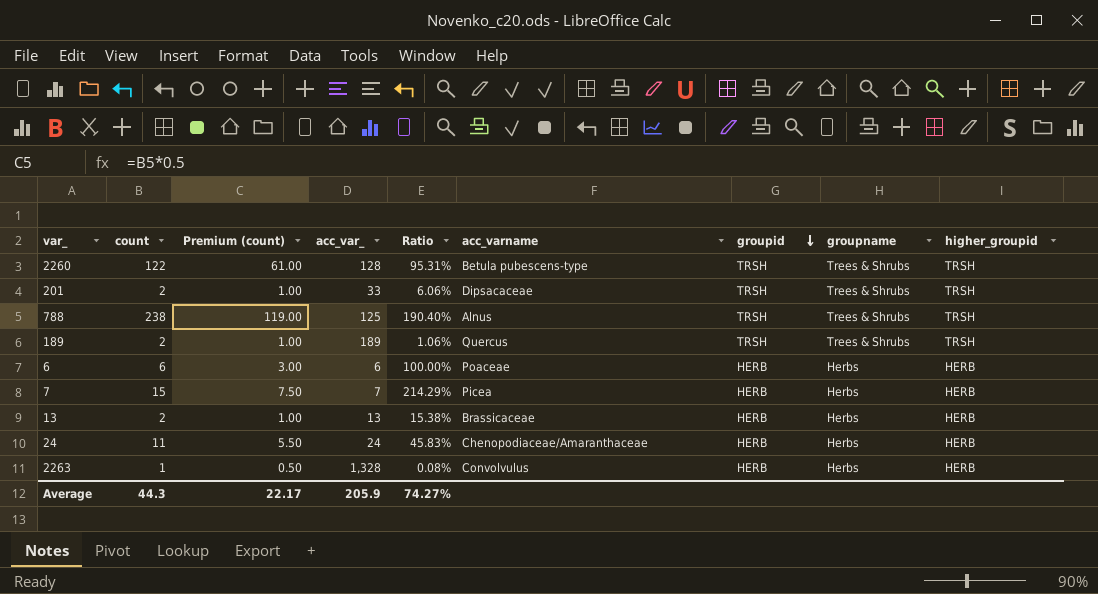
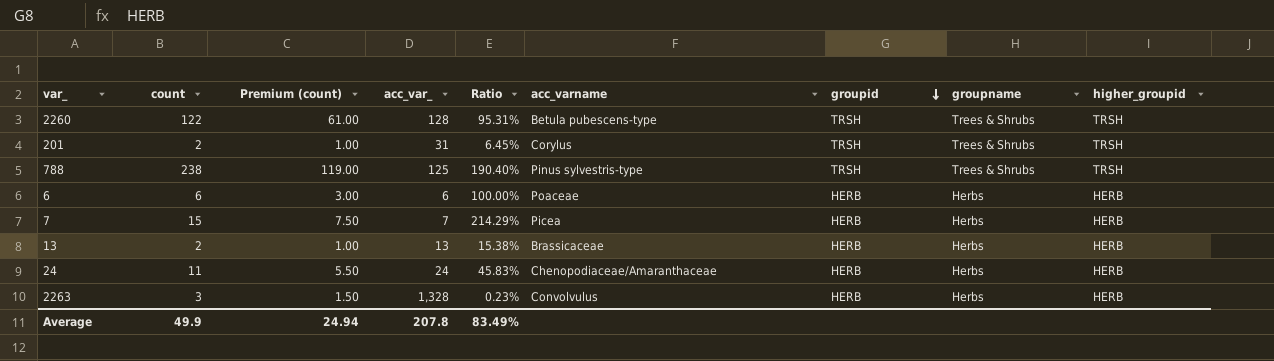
row 189: 2 | 1.00 | 189 | 1.06% | Quercus | TRSH | Trees & Shrubs | TRSH -> none
201 | acc_var_: 33 -> 31
201 | Ratio: 6.06% -> 6.45%
201 | acc_varname: Dipsacaceae -> Corylus
788 | acc_varname: Alnus -> Pinus sylvestris-type
2263 | count: 1 -> 3
2263 | Premium (count): 0.50 -> 1.50
2263 | Ratio: 0.08% -> 0.23%
Average | count: 44.3 -> 49.9
Average | Premium (count): 22.17 -> 24.94
Average | acc_var_: 205.9 -> 207.8
Average | Ratio: 74.27% -> 83.49%

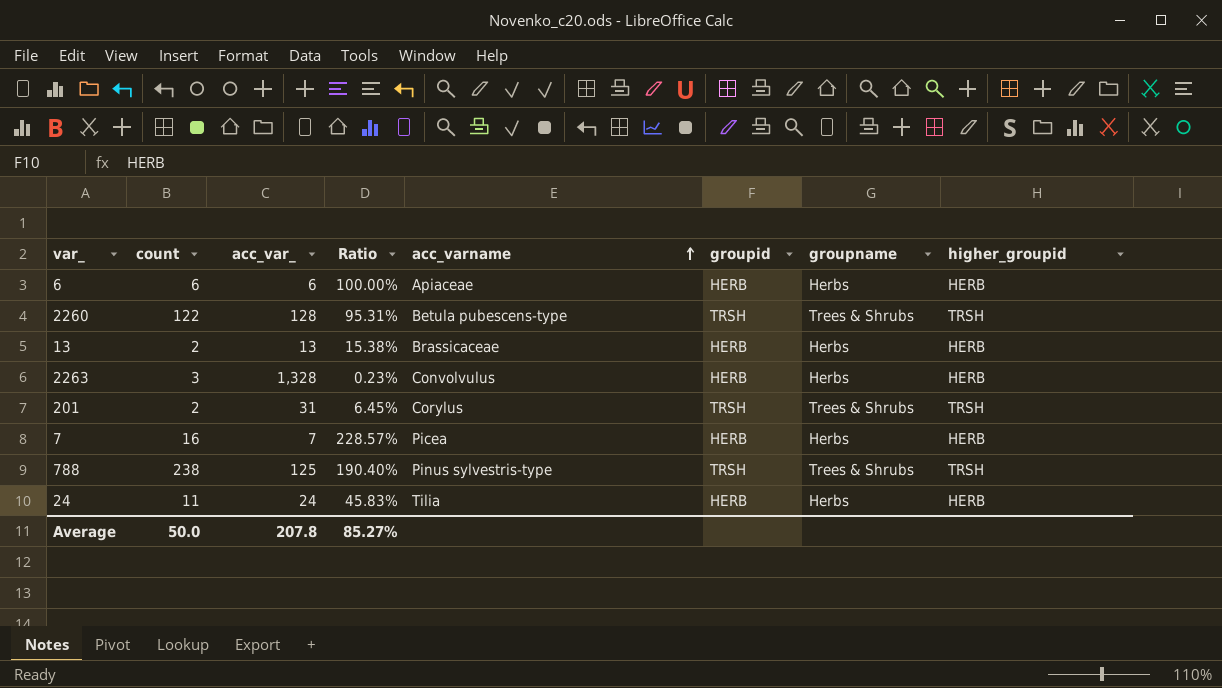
row order: groupid descending -> acc_varname ascending
column Premium (count) | formula: [count] * 0.5 -> none
6 | acc_varname: Poaceae -> Apiaceae
7 | count: 15 -> 16
7 | Ratio: 214.29% -> 228.57%
24 | acc_varname: Chenopodiaceae/Amaranthaceae -> Tilia
Average | count: 49.9 -> 50.0
Average | Ratio: 83.49% -> 85.27%

